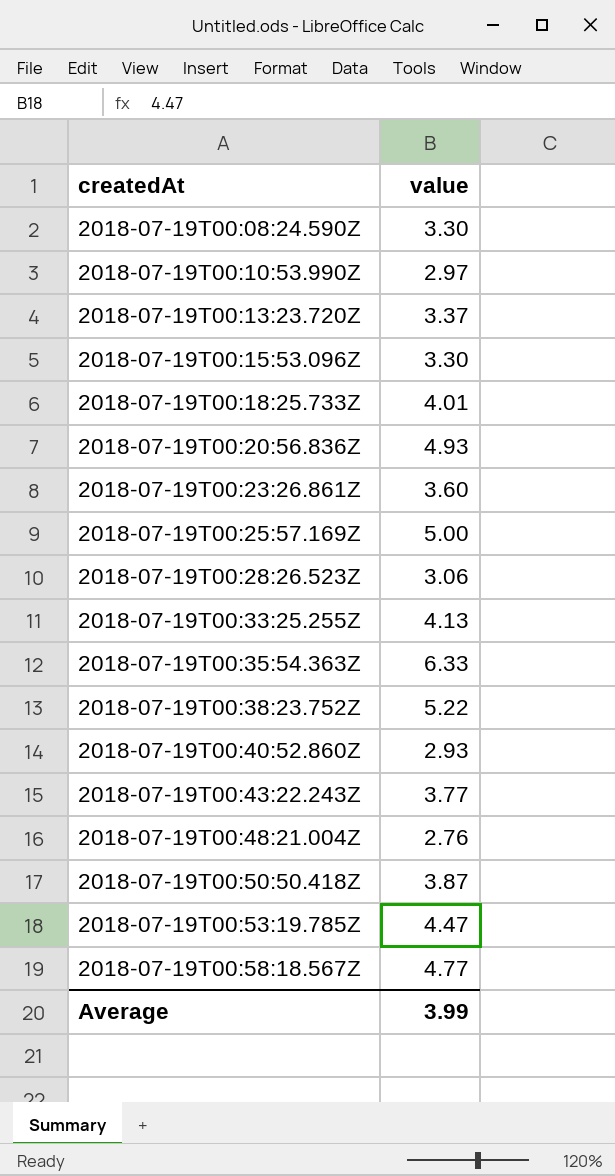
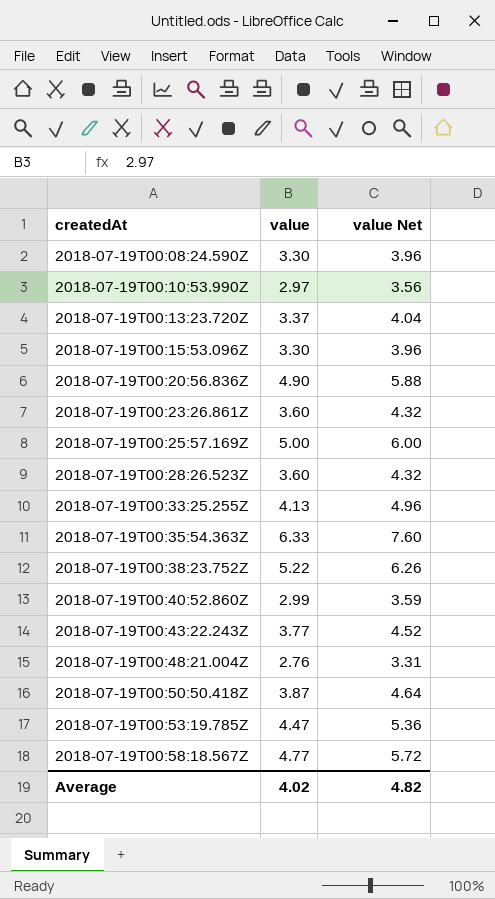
column value Net | formula: none -> [value] * 1.2
row 2018-07-19T00:18:25.733Z: 4.01 -> none
2018-07-19T00:20:56.836Z | value: 4.93 -> 4.90
2018-07-19T00:28:26.523Z | value: 3.06 -> 3.60
2018-07-19T00:40:52.860Z | value: 2.93 -> 2.99
Average | value: 3.99 -> 4.02

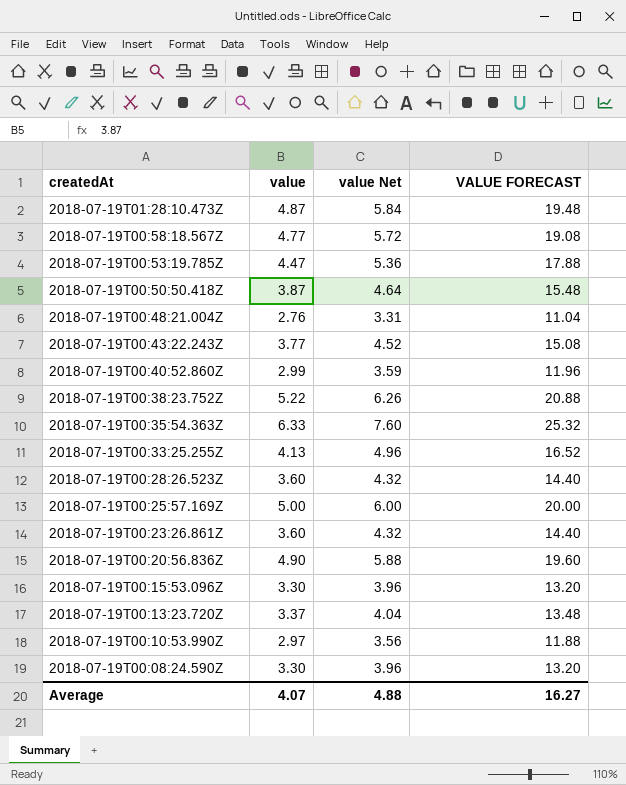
row order: createdAt ascending -> createdAt descending
column VALUE FORECAST | formula: none -> [value] * 4
row 2018-07-19T01:28:10.473Z: none -> 4.87 | 5.84 | 19.48
Average | value: 4.02 -> 4.07
Average | value Net: 4.82 -> 4.88

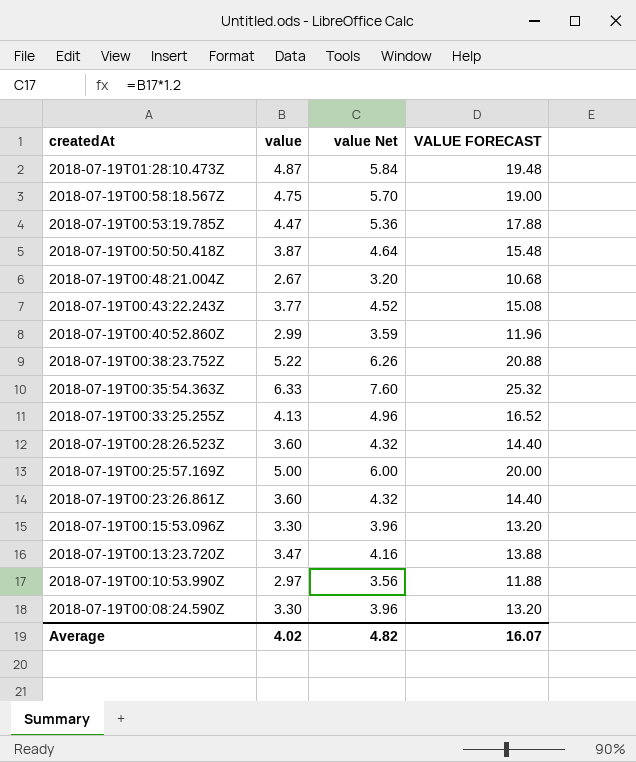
row 2018-07-19T00:20:56.836Z: 4.90 | 5.88 | 19.60 -> none
2018-07-19T00:58:18.567Z | value: 4.77 -> 4.75
2018-07-19T00:58:18.567Z | value Net: 5.72 -> 5.70
2018-07-19T00:58:18.567Z | VALUE FORECAST: 19.08 -> 19.00
2018-07-19T00:48:21.004Z | value: 2.76 -> 2.67
2018-07-19T00:48:21.004Z | value Net: 3.31 -> 3.20
2018-07-19T00:48:21.004Z | VALUE FORECAST: 11.04 -> 10.68
2018-07-19T00:13:23.720Z | value: 3.37 -> 3.47
2018-07-19T00:13:23.720Z | value Net: 4.04 -> 4.16
2018-07-19T00:13:23.720Z | VALUE FORECAST: 13.48 -> 13.88
Average | value: 4.07 -> 4.02
Average | value Net: 4.88 -> 4.82
Average | VALUE FORECAST: 16.27 -> 16.07

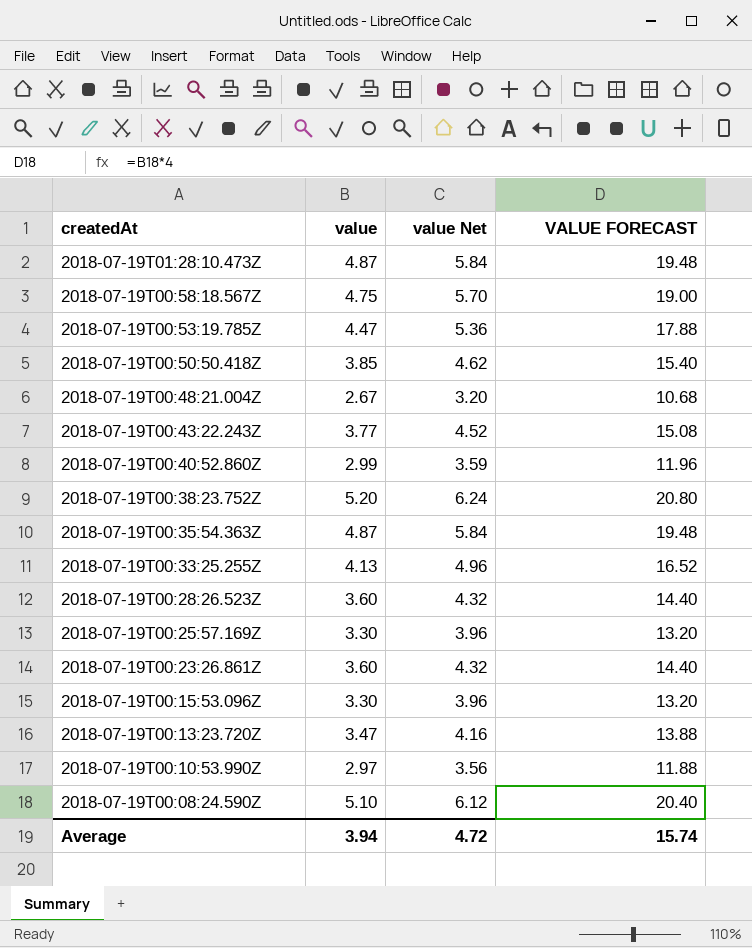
2018-07-19T00:50:50.418Z | value: 3.87 -> 3.85
2018-07-19T00:50:50.418Z | value Net: 4.64 -> 4.62
2018-07-19T00:50:50.418Z | VALUE FORECAST: 15.48 -> 15.40
2018-07-19T00:38:23.752Z | value: 5.22 -> 5.20
2018-07-19T00:38:23.752Z | value Net: 6.26 -> 6.24
2018-07-19T00:38:23.752Z | VALUE FORECAST: 20.88 -> 20.80
2018-07-19T00:35:54.363Z | value: 6.33 -> 4.87
2018-07-19T00:35:54.363Z | value Net: 7.60 -> 5.84
2018-07-19T00:35:54.363Z | VALUE FORECAST: 25.32 -> 19.48
2018-07-19T00:25:57.169Z | value: 5.00 -> 3.30
2018-07-19T00:25:57.169Z | value Net: 6.00 -> 3.96
2018-07-19T00:25:57.169Z | VALUE FORECAST: 20.00 -> 13.20
2018-07-19T00:08:24.590Z | value: 3.30 -> 5.10
2018-07-19T00:08:24.590Z | value Net: 3.96 -> 6.12
2018-07-19T00:08:24.590Z | VALUE FORECAST: 13.20 -> 20.40
Average | value: 4.02 -> 3.94
Average | value Net: 4.82 -> 4.72
Average | VALUE FORECAST: 16.07 -> 15.74

